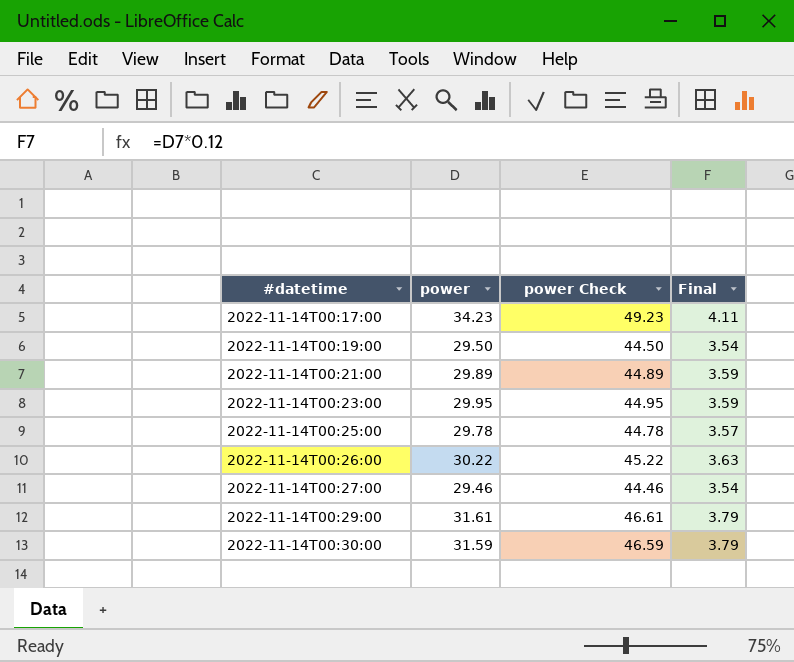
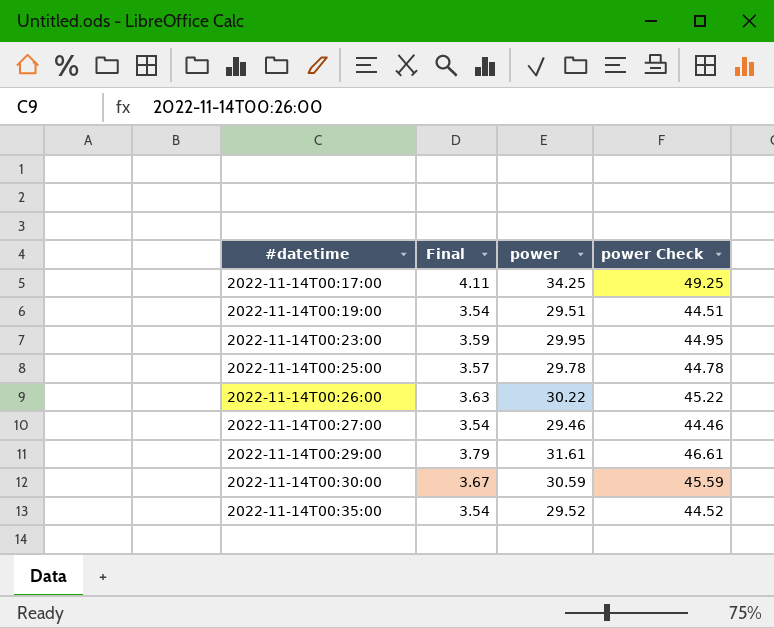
column Final | position: 4 -> 2
row 2022-11-14T00:21:00: 29.89 | 44.89 | 3.59 -> none
2022-11-14T00:17:00 | power: 34.23 -> 34.25
2022-11-14T00:17:00 | power Check: 49.23 -> 49.25
2022-11-14T00:19:00 | power: 29.50 -> 29.51
2022-11-14T00:19:00 | power Check: 44.50 -> 44.51
2022-11-14T00:30:00 | Final: 3.79 -> 3.67
2022-11-14T00:30:00 | power: 31.59 -> 30.59
2022-11-14T00:30:00 | power Check: 46.59 -> 45.59
row 2022-11-14T00:35:00: none -> 3.54 | 29.52 | 44.52

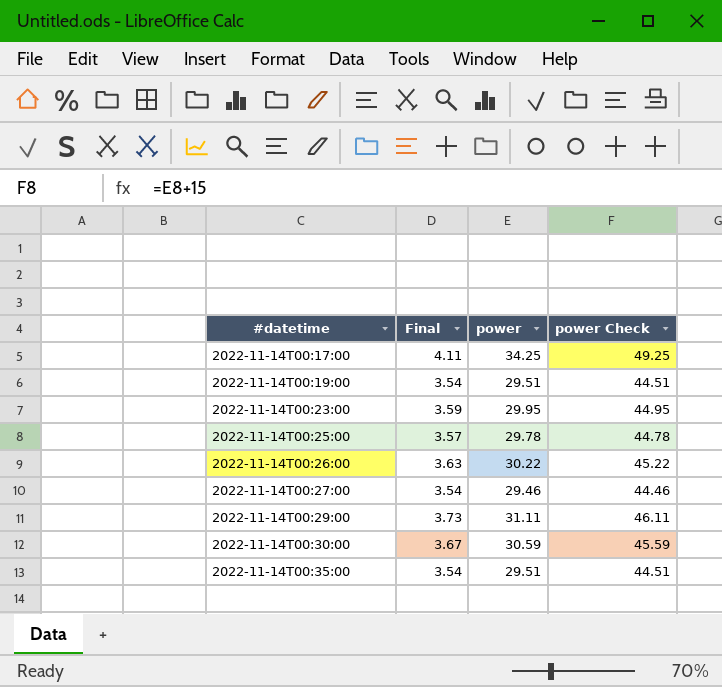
2022-11-14T00:29:00 | Final: 3.79 -> 3.73
2022-11-14T00:29:00 | power: 31.61 -> 31.11
2022-11-14T00:29:00 | power Check: 46.61 -> 46.11
2022-11-14T00:35:00 | power: 29.52 -> 29.51
2022-11-14T00:35:00 | power Check: 44.52 -> 44.51

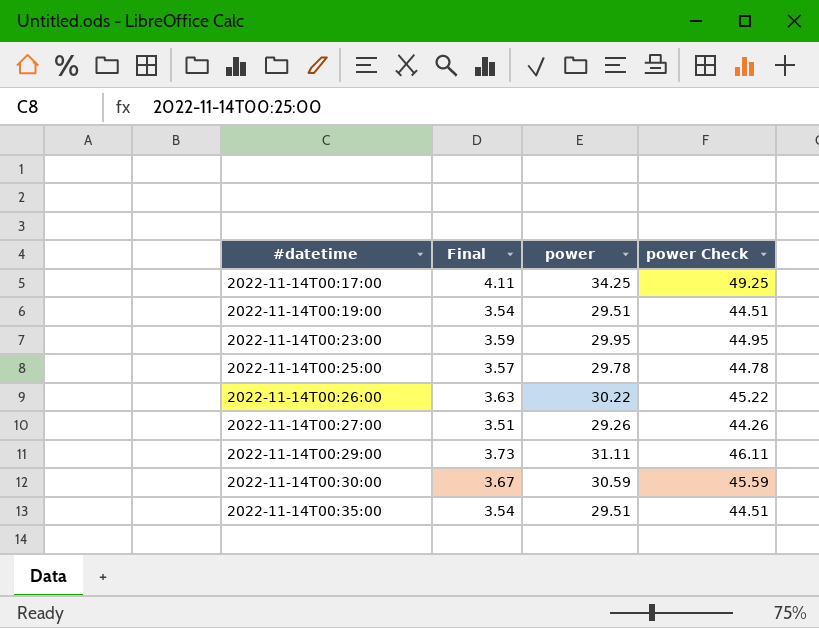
2022-11-14T00:27:00 | Final: 3.54 -> 3.51
2022-11-14T00:27:00 | power: 29.46 -> 29.26
2022-11-14T00:27:00 | power Check: 44.46 -> 44.26

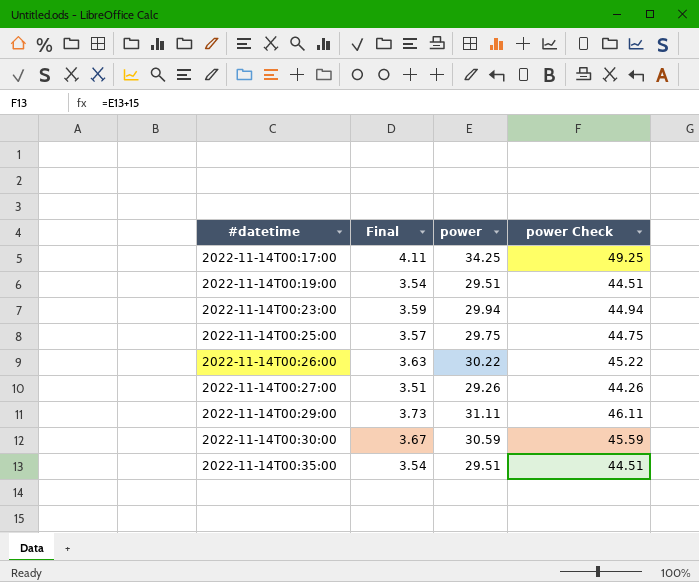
2022-11-14T00:23:00 | power: 29.95 -> 29.94
2022-11-14T00:23:00 | power Check: 44.95 -> 44.94
2022-11-14T00:25:00 | power: 29.78 -> 29.75
2022-11-14T00:25:00 | power Check: 44.78 -> 44.75

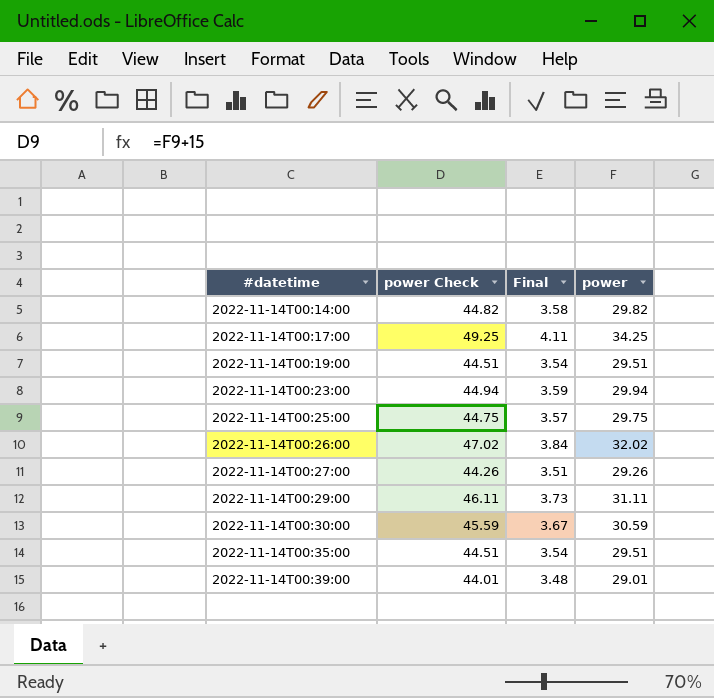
column power Check | position: 4 -> 2
row 2022-11-14T00:14:00: none -> 44.82 | 3.58 | 29.82
2022-11-14T00:26:00 | power Check: 45.22 -> 47.02
2022-11-14T00:26:00 | Final: 3.63 -> 3.84
2022-11-14T00:26:00 | power: 30.22 -> 32.02
row 2022-11-14T00:39:00: none -> 44.01 | 3.48 | 29.01

